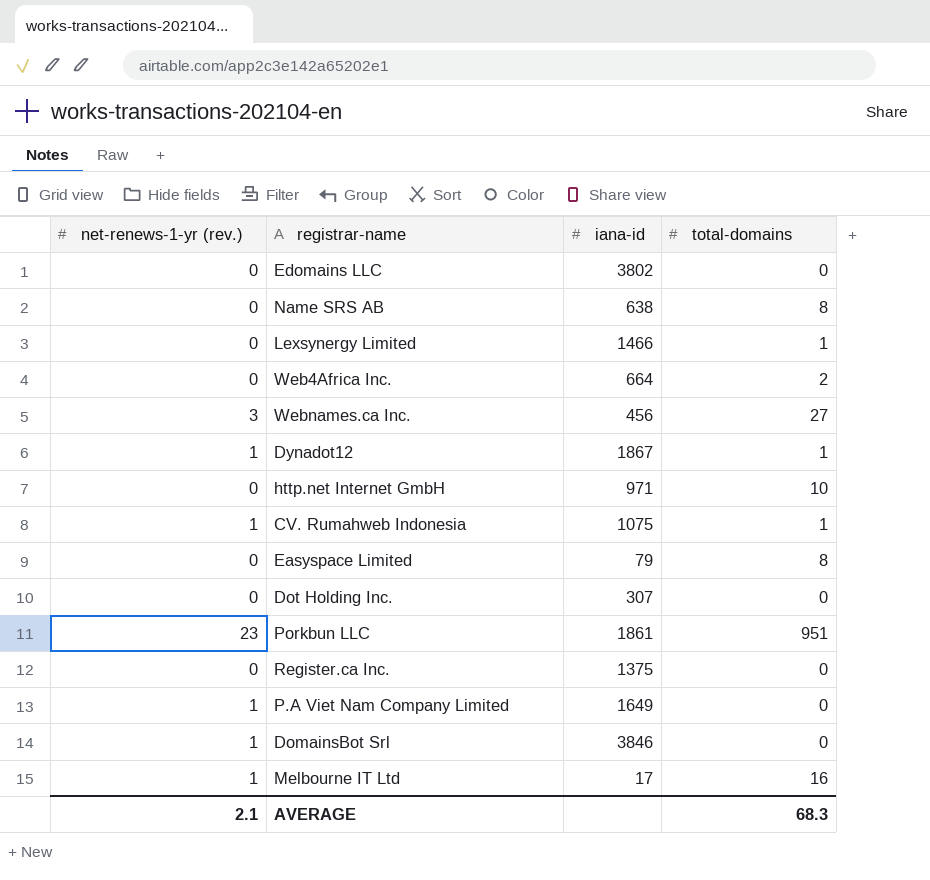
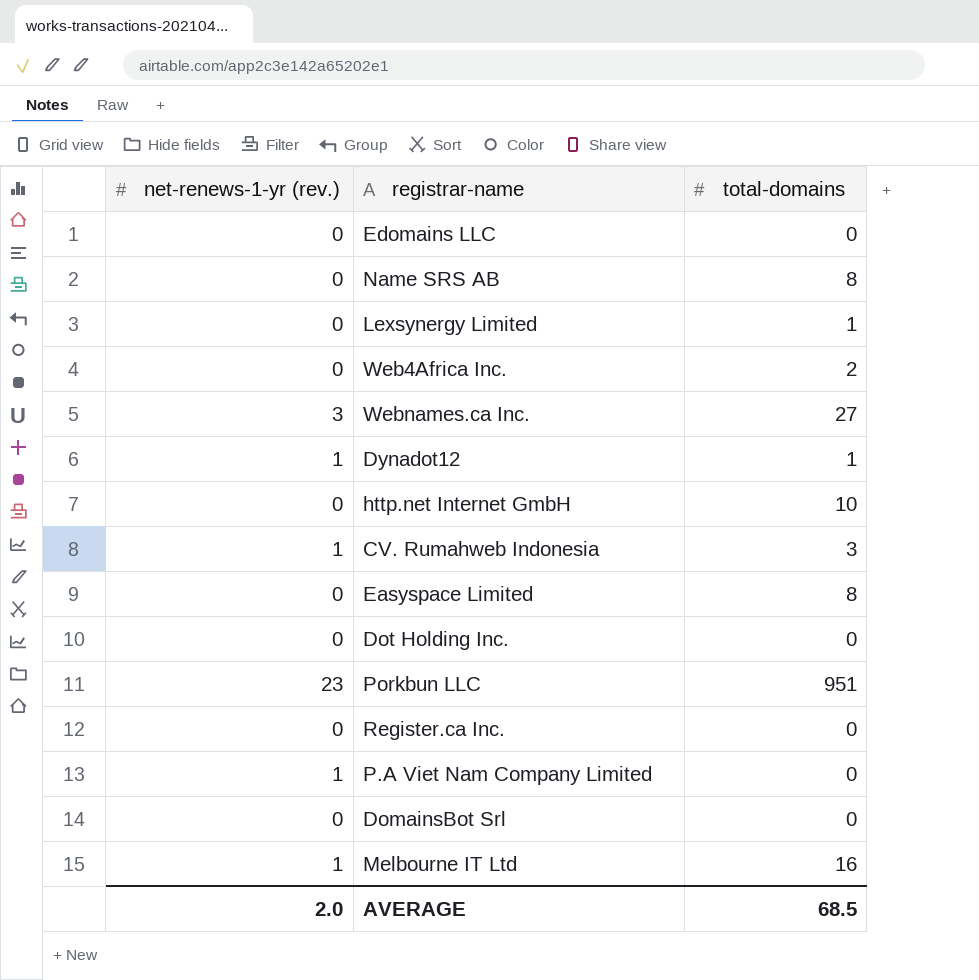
column iana-id | position: 3 -> none
CV. Rumahweb Indonesia | total-domains: 1 -> 3
DomainsBot Srl | net-renews-1-yr (rev.): 1 -> 0
AVERAGE | net-renews-1-yr (rev.): 2.1 -> 2.0
AVERAGE | total-domains: 68.3 -> 68.5

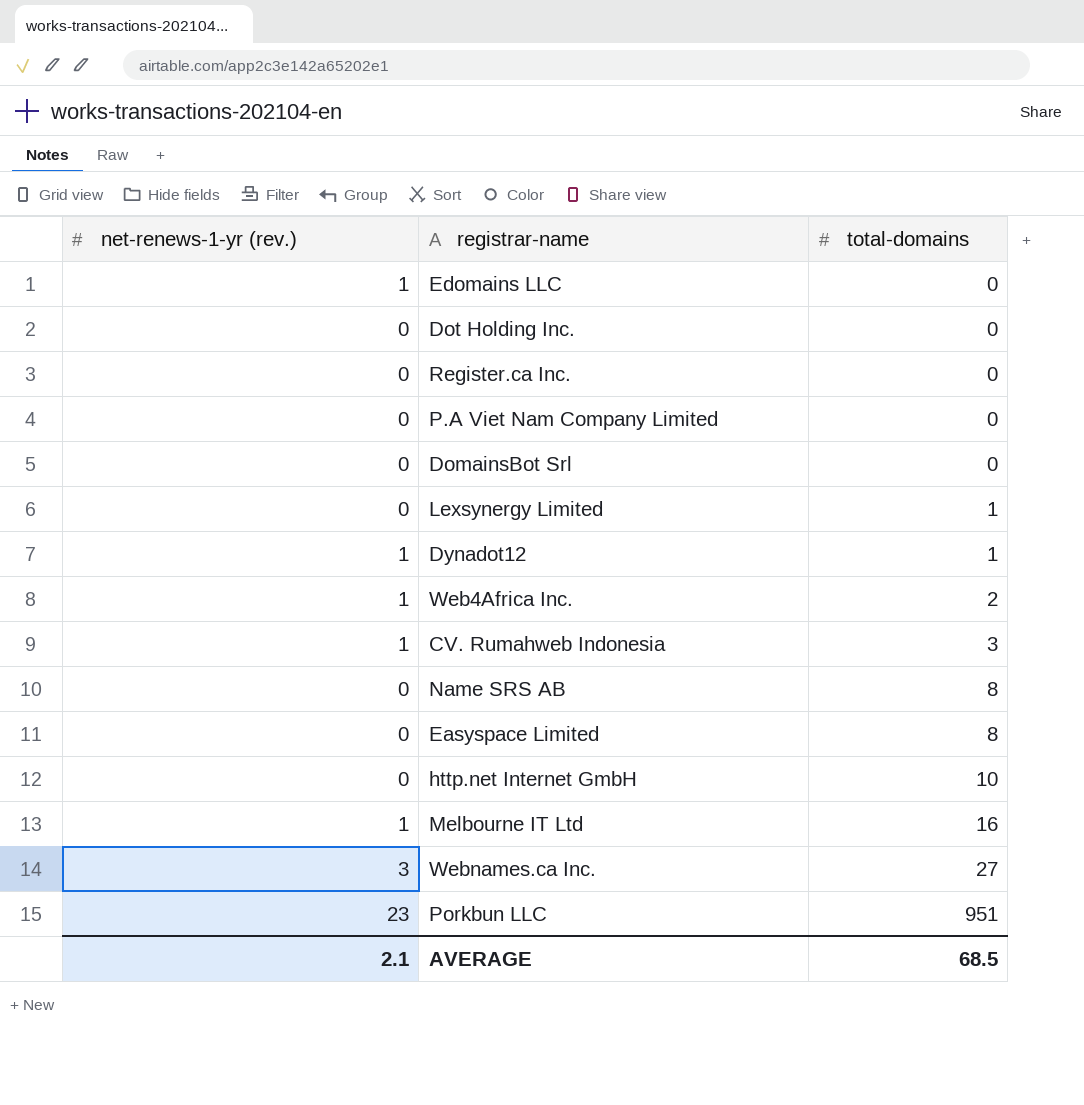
row order: none -> total-domains ascending
Edomains LLC | net-renews-1-yr (rev.): 0 -> 1
P.A Viet Nam Company Limited | net-renews-1-yr (rev.): 1 -> 0
Web4Africa Inc. | net-renews-1-yr (rev.): 0 -> 1
AVERAGE | net-renews-1-yr (rev.): 2.0 -> 2.1

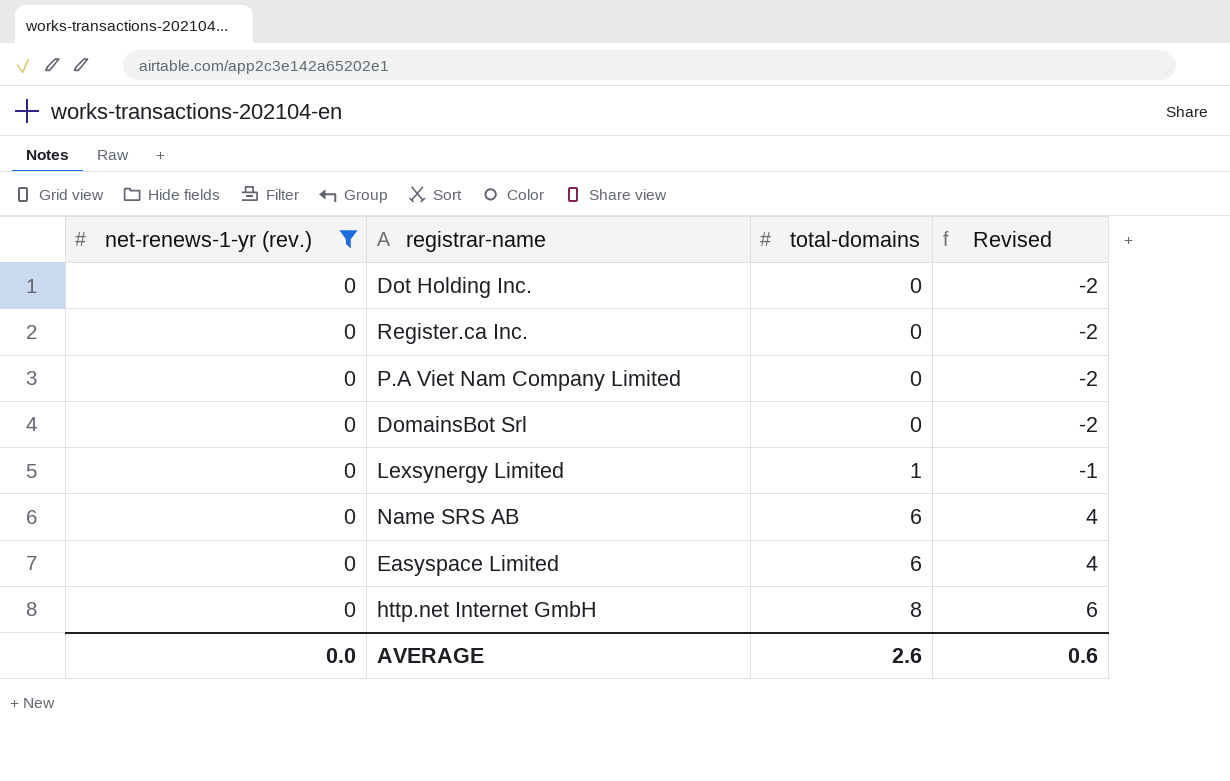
filter: none -> net-renews-1-yr (rev.) = 0
column Revised | formula: none -> [total-domains] - 2
Name SRS AB | total-domains: 8 -> 6
Easyspace Limited | total-domains: 8 -> 6
http.net Internet GmbH | total-domains: 10 -> 8
AVERAGE | net-renews-1-yr (rev.): 2.1 -> 0.0
AVERAGE | total-domains: 68.5 -> 2.6

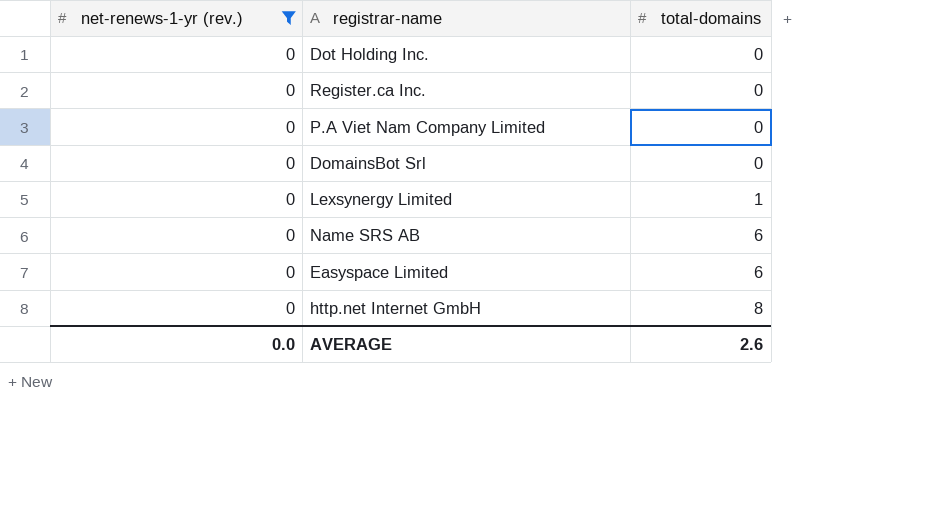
column Revised | formula: [total-domains] - 2 -> none

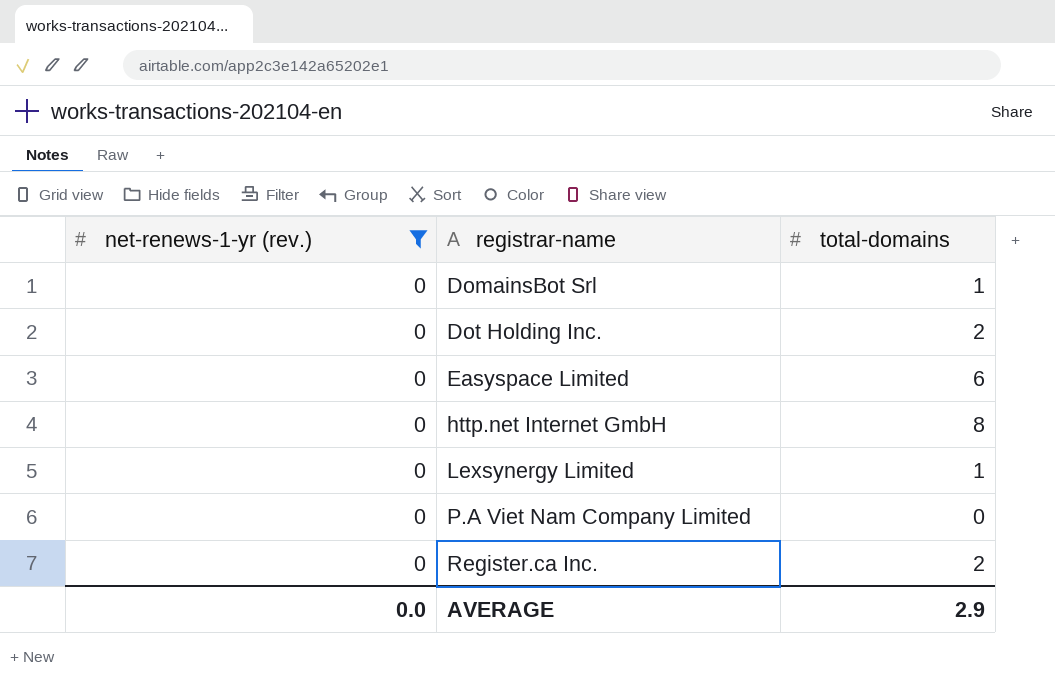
row order: total-domains ascending -> registrar-name ascending
row Name SRS AB: 0 | 6 -> none
DomainsBot Srl | total-domains: 0 -> 1
Dot Holding Inc. | total-domains: 0 -> 2
Register.ca Inc. | total-domains: 0 -> 2
AVERAGE | total-domains: 2.6 -> 2.9

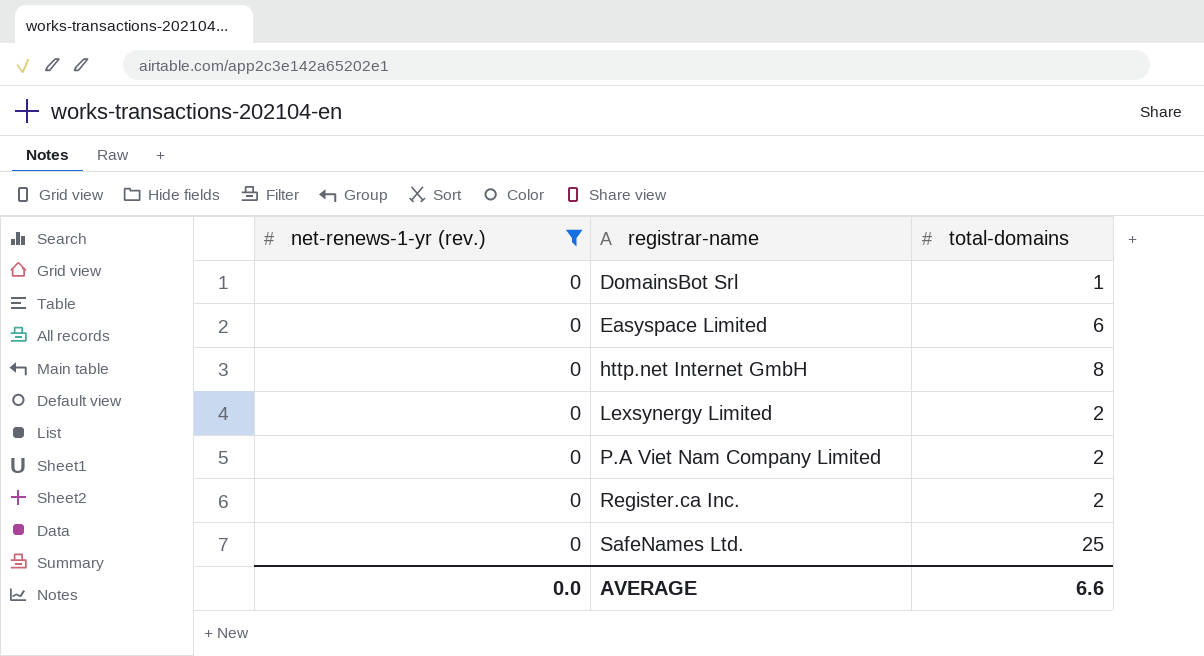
row Dot Holding Inc.: 0 | 2 -> none
Lexsynergy Limited | total-domains: 1 -> 2
P.A Viet Nam Company Limited | total-domains: 0 -> 2
row SafeNames Ltd.: none -> 0 | 25
AVERAGE | total-domains: 2.9 -> 6.6

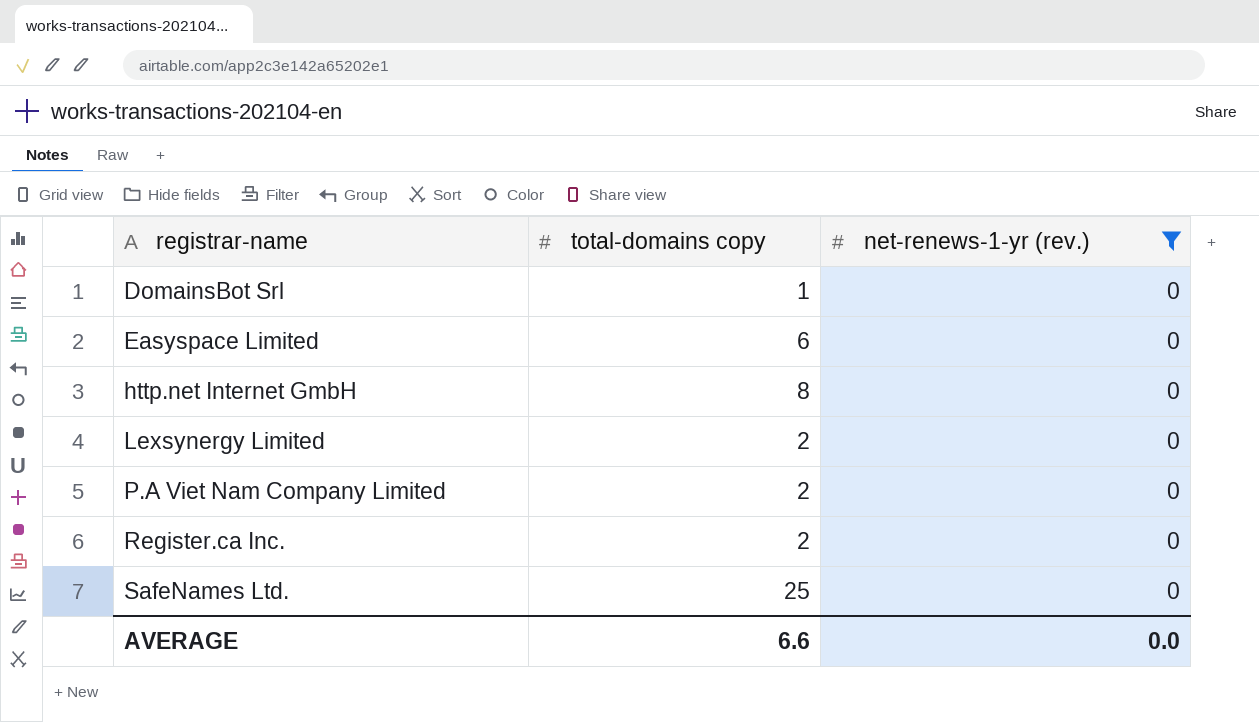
column name: total-domains -> total-domains copy
column net-renews-1-yr (rev.) | position: 1 -> 3

